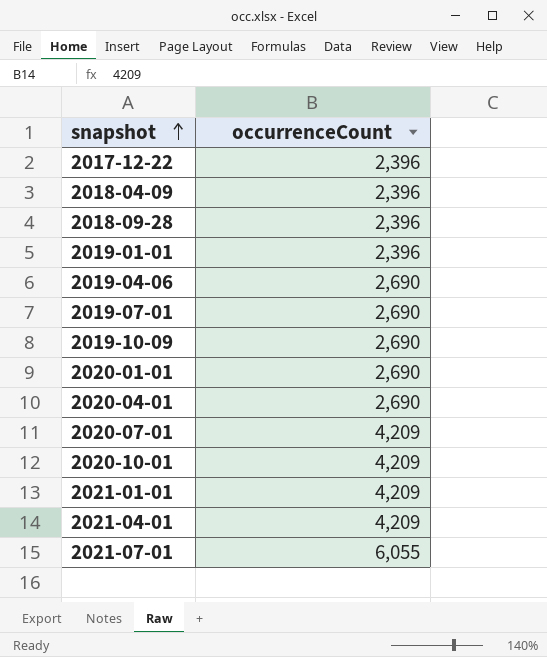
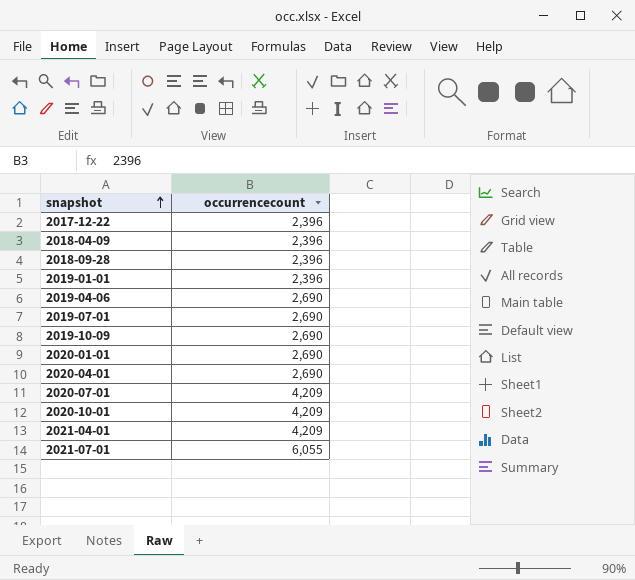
column name: occurrenceCount -> occurrencecount
row 2021-01-01: 4,209 -> none

